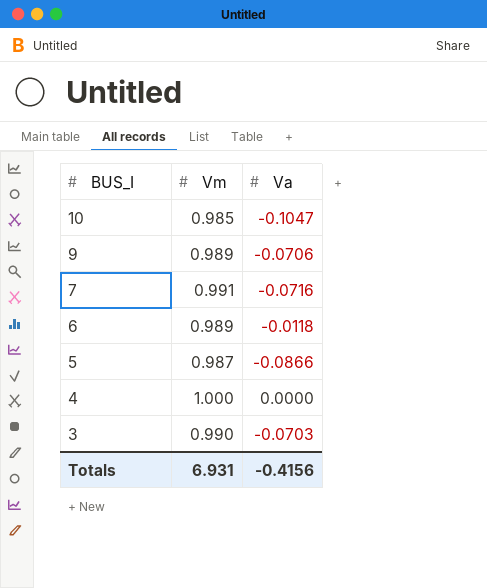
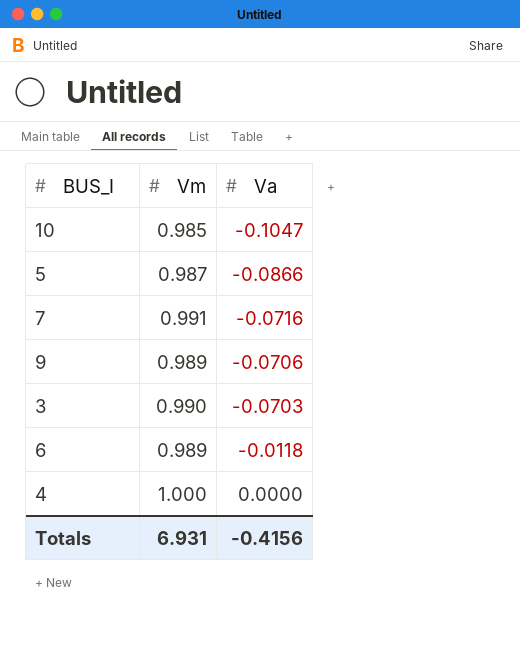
row order: BUS_I descending -> Va ascending

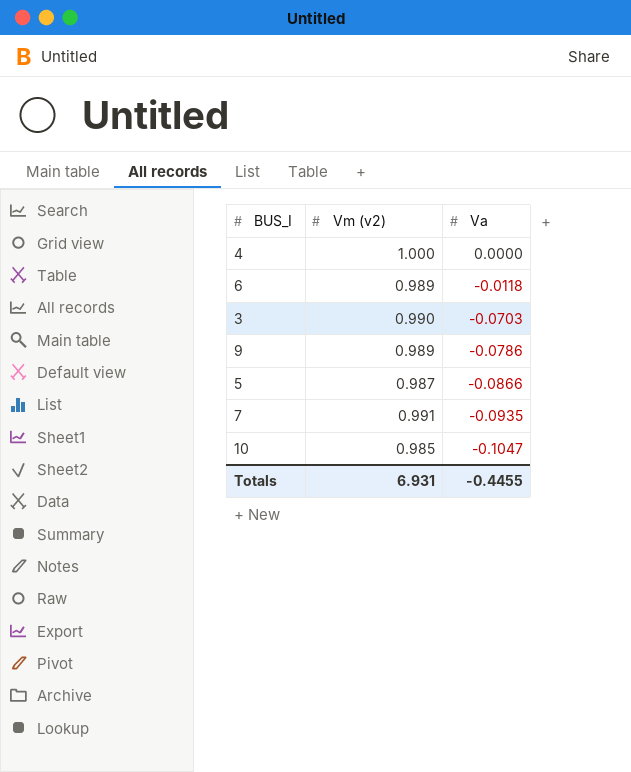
row order: Va ascending -> Va descending
column name: Vm -> Vm (v2)
9 | Va: -0.0706 -> -0.0786
7 | Va: -0.0716 -> -0.0935
Totals | Va: -0.4156 -> -0.4455

